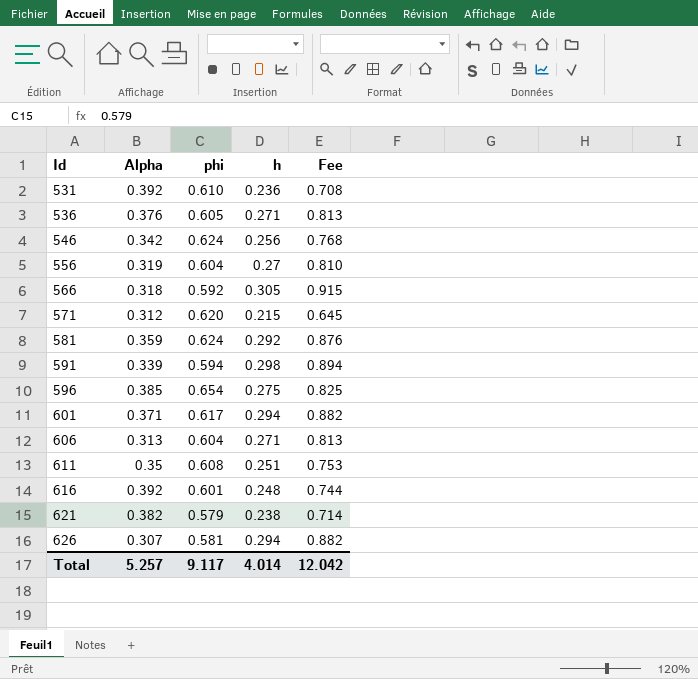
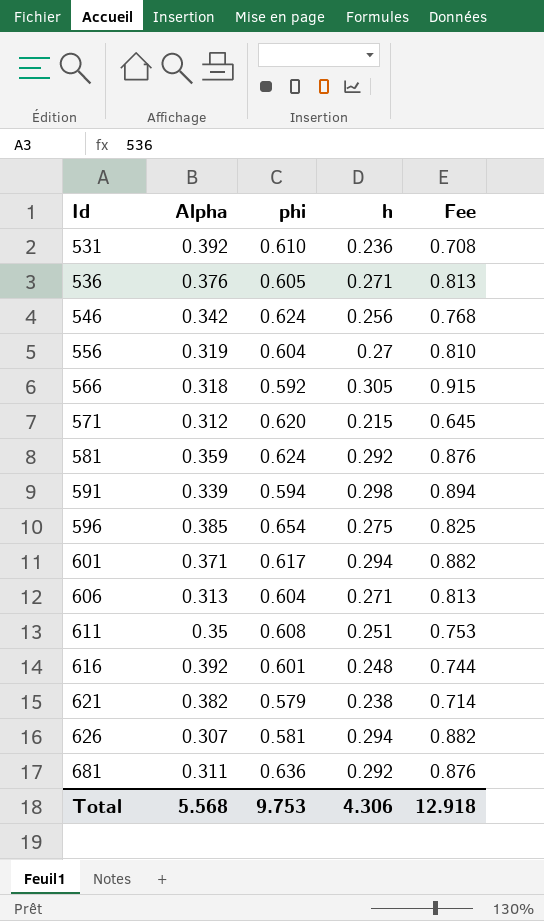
row 681: none -> 0.311 | 0.636 | 0.292 | 0.876
Total | Alpha: 5.257 -> 5.568
Total | phi: 9.117 -> 9.753
Total | h: 4.014 -> 4.306
Total | Fee: 12.042 -> 12.918

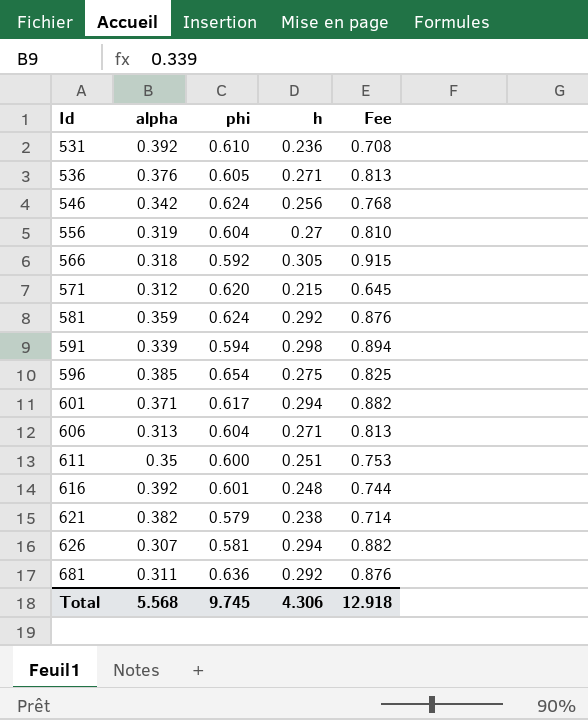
column name: Alpha -> alpha
611 | phi: 0.608 -> 0.600
Total | phi: 9.753 -> 9.745

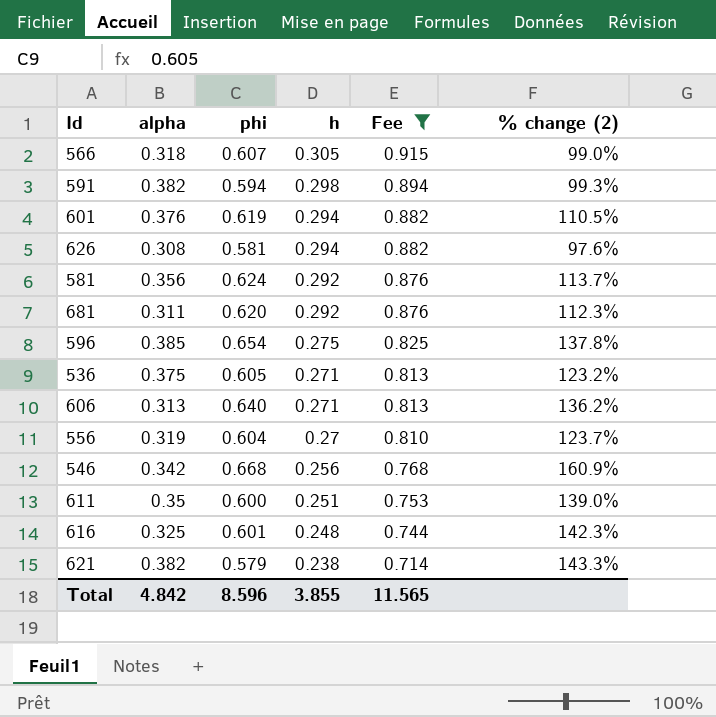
filter: none -> Fee >= 0.714
row order: Id ascending -> h descending
column % change (2) | formula: none -> ([phi] - [h]) / [h]
566 | phi: 0.592 -> 0.607
591 | alpha: 0.339 -> 0.382
601 | alpha: 0.371 -> 0.376
601 | phi: 0.617 -> 0.619
626 | alpha: 0.307 -> 0.308
581 | alpha: 0.359 -> 0.356
681 | phi: 0.636 -> 0.620
536 | alpha: 0.376 -> 0.375
606 | phi: 0.604 -> 0.640
546 | phi: 0.624 -> 0.668
616 | alpha: 0.392 -> 0.325
Total | alpha: 5.568 -> 4.842
Total | phi: 9.745 -> 8.596
Total | h: 4.306 -> 3.855
Total | Fee: 12.918 -> 11.565

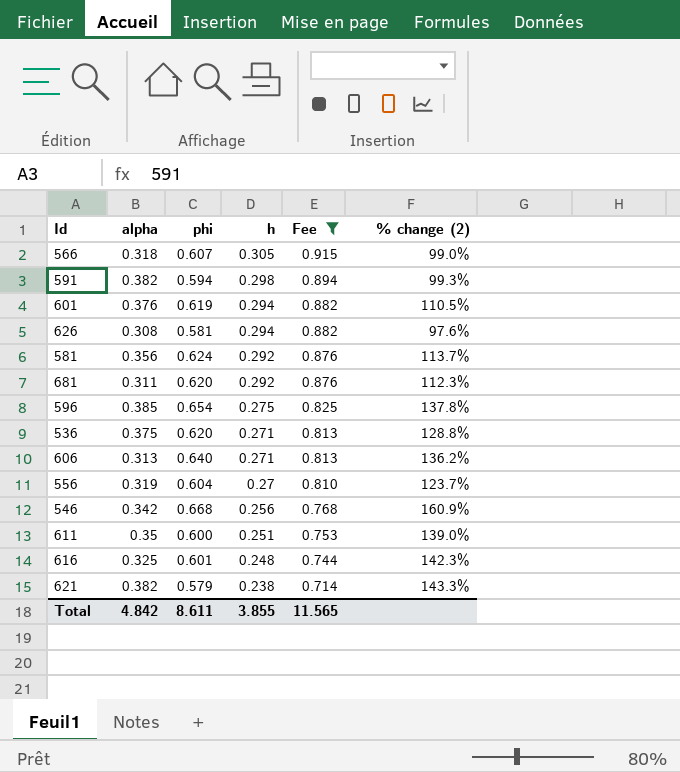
536 | phi: 0.605 -> 0.620
536 | % change (2): 123.2% -> 128.8%
Total | phi: 8.596 -> 8.611

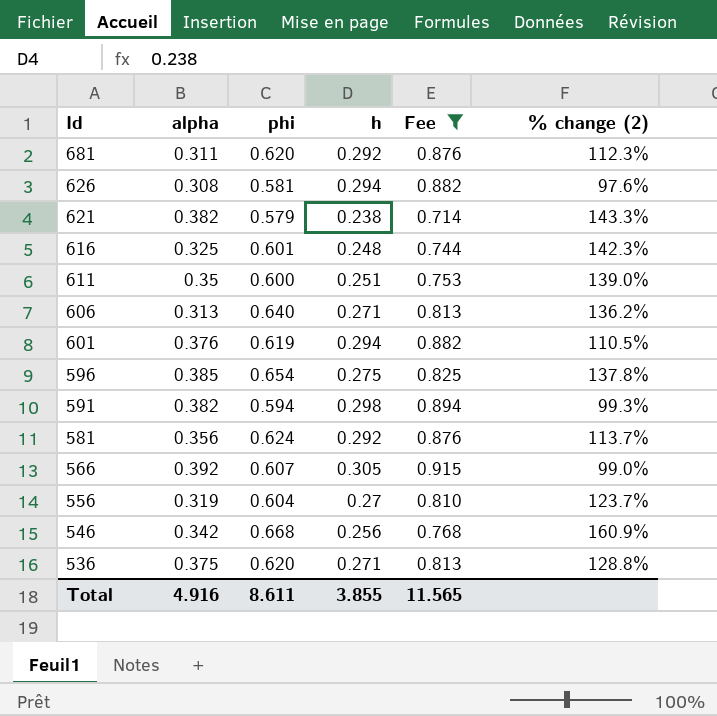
row order: h descending -> Id descending
566 | alpha: 0.318 -> 0.392
Total | alpha: 4.842 -> 4.916

